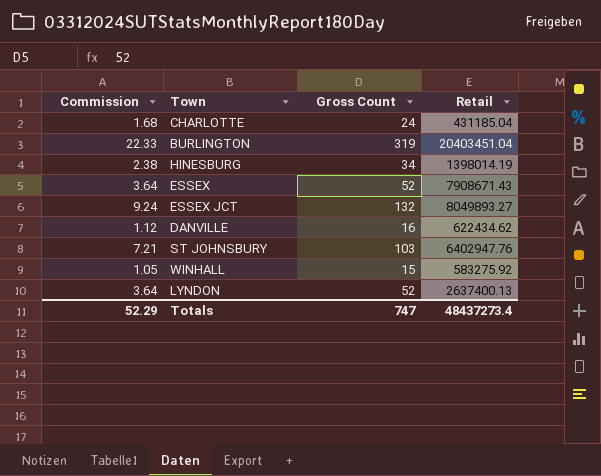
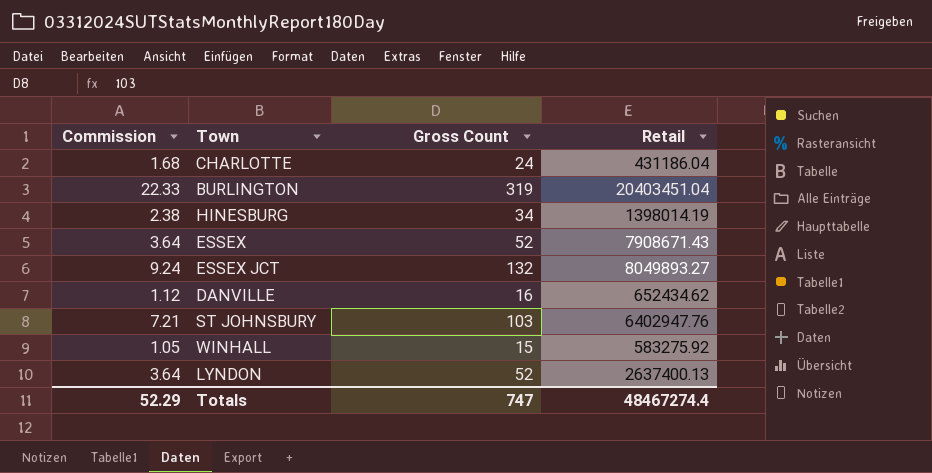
CHARLOTTE | Retail: 431185.04 -> 431186.04
DANVILLE | Retail: 622434.62 -> 652434.62
Totals | Retail: 48437273.4 -> 48467274.4

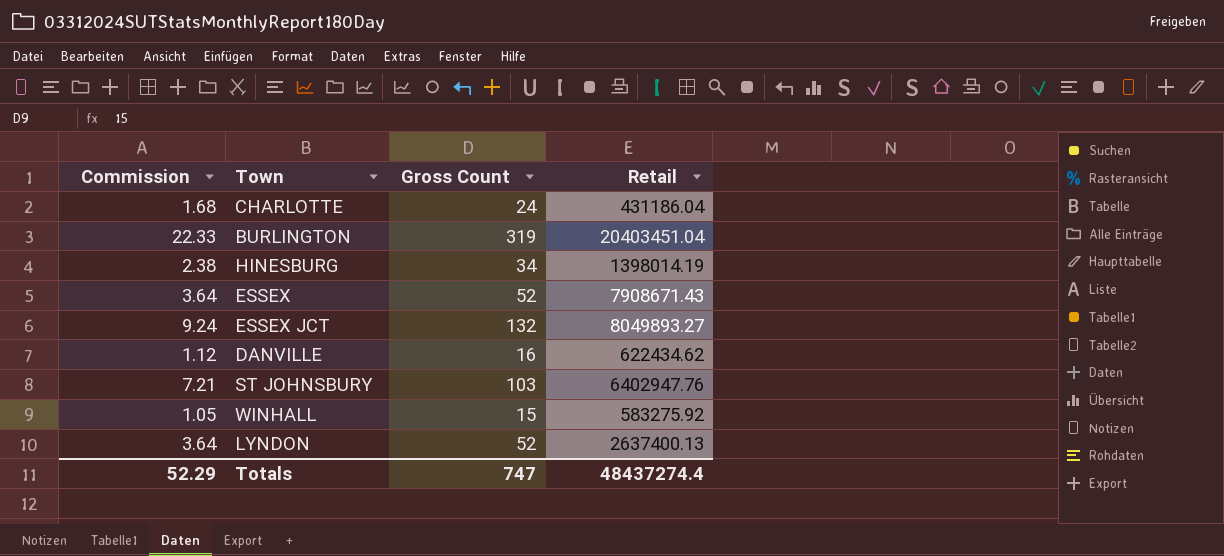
DANVILLE | Retail: 652434.62 -> 622434.62
Totals | Retail: 48467274.4 -> 48437274.4

